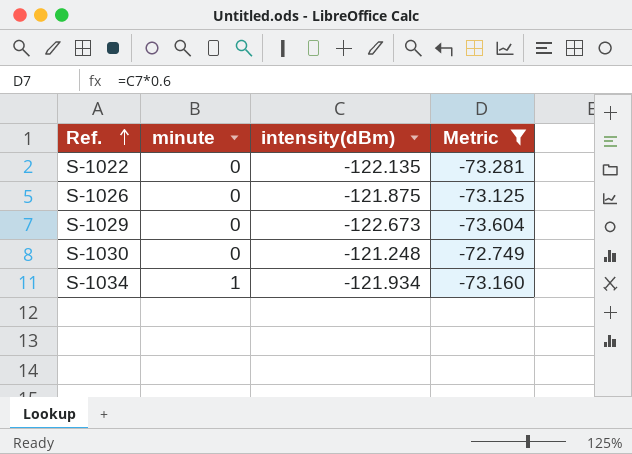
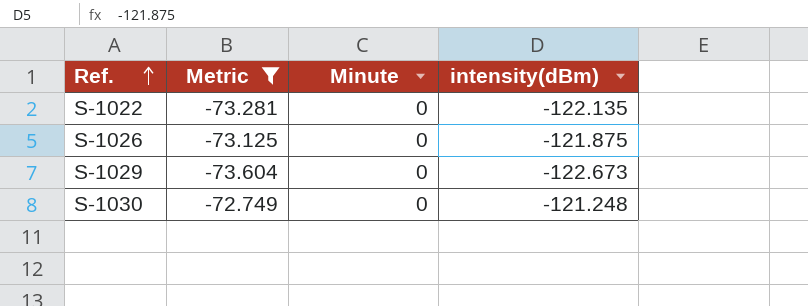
column Metric | position: 4 -> 2
column name: minute -> Minute
row S-1034: 1 | -121.934 | -73.160 -> none

